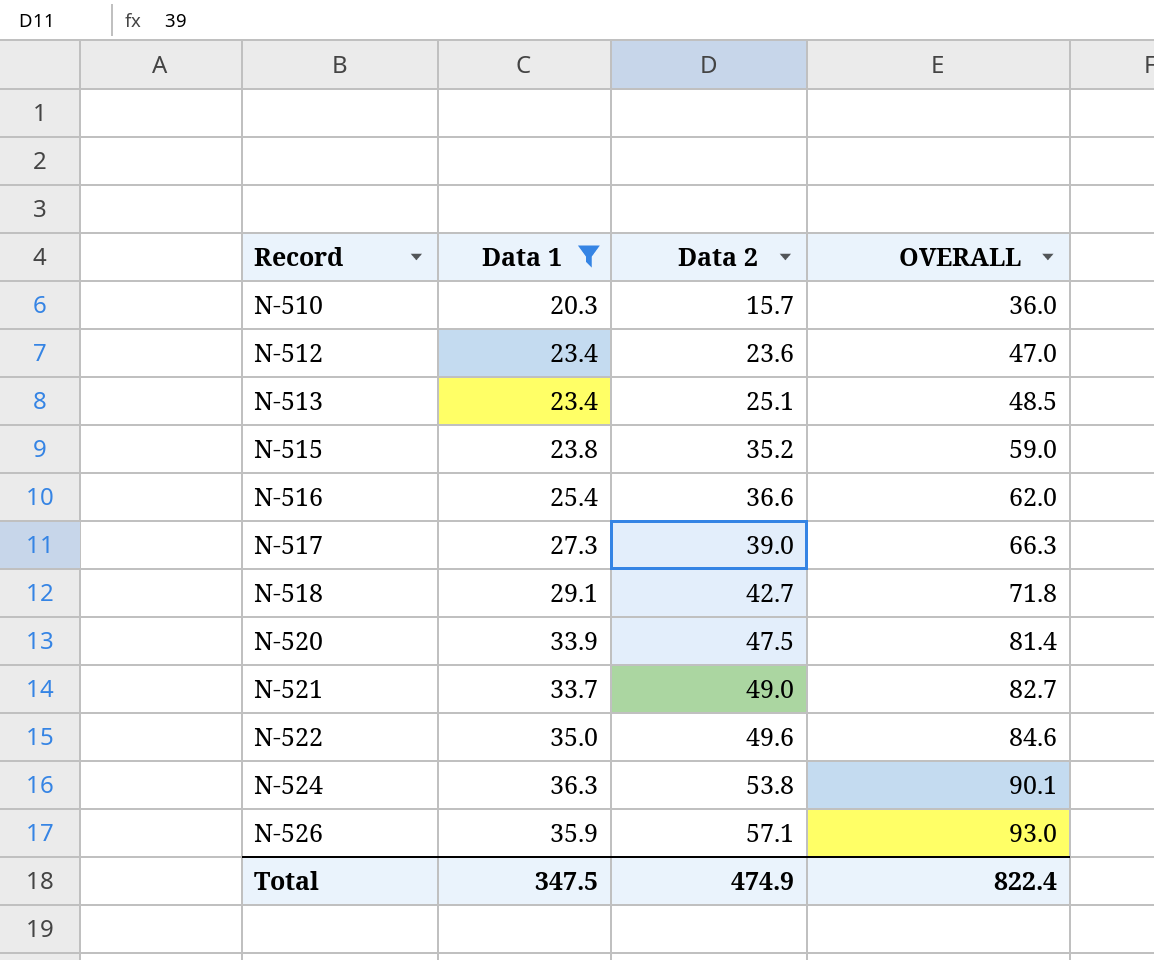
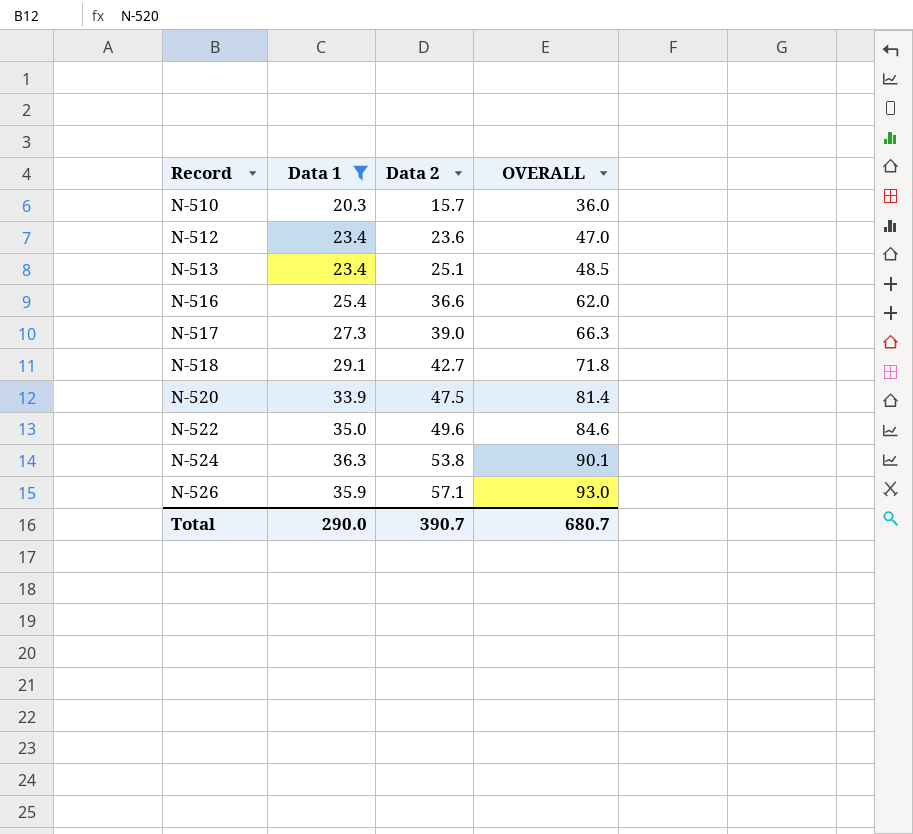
row N-515: 23.8 | 35.2 | 59.0 -> none
row N-521: 33.7 | 49.0 | 82.7 -> none
Total | Data 1: 347.5 -> 290.0
Total | Data 2: 474.9 -> 390.7
Total | OVERALL: 822.4 -> 680.7

